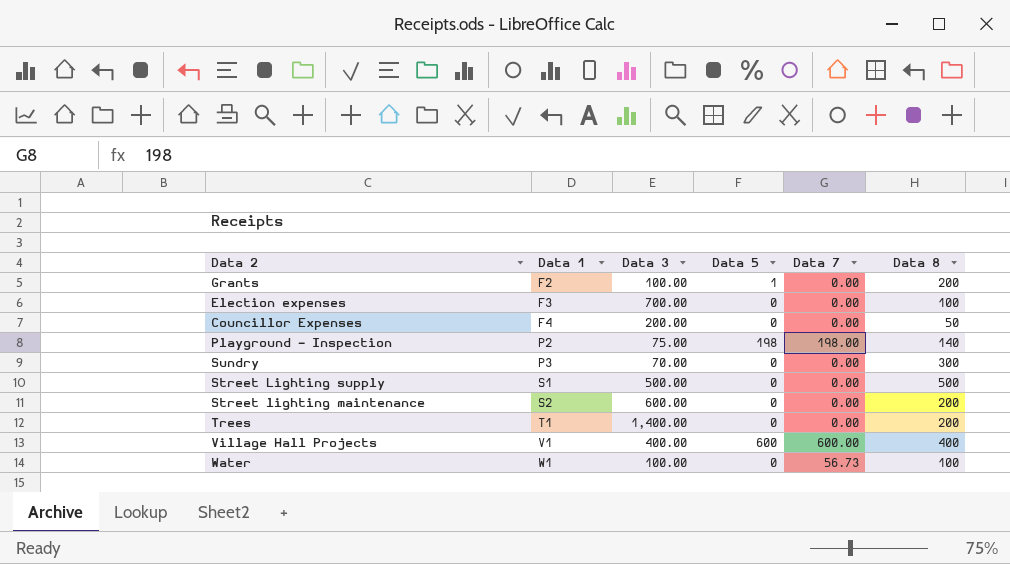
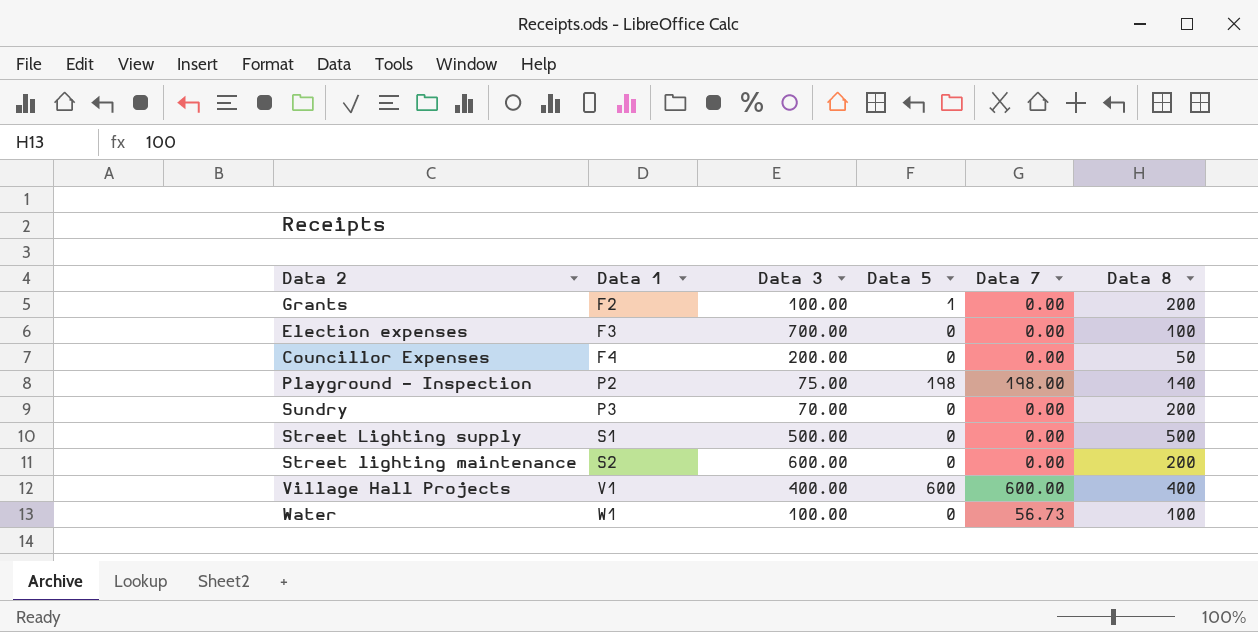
row Trees: T1 | 1,400.00 | 0 | 0.00 | 200 -> none
Sundry | Data 8: 300 -> 200

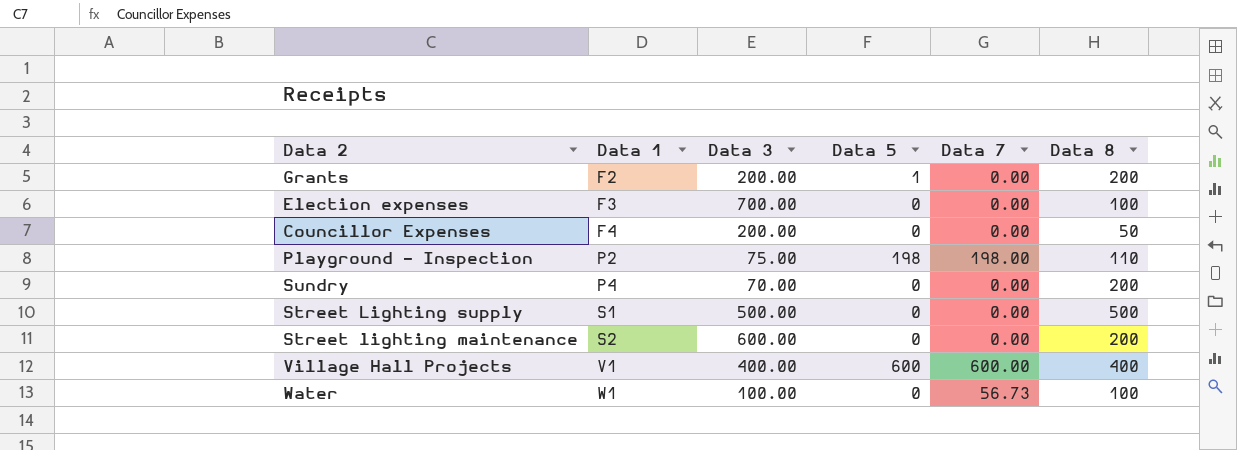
Grants | Data 3: 100.00 -> 200.00
Playground - Inspection | Data 8: 140 -> 110
Sundry | Data 1: P3 -> P4

